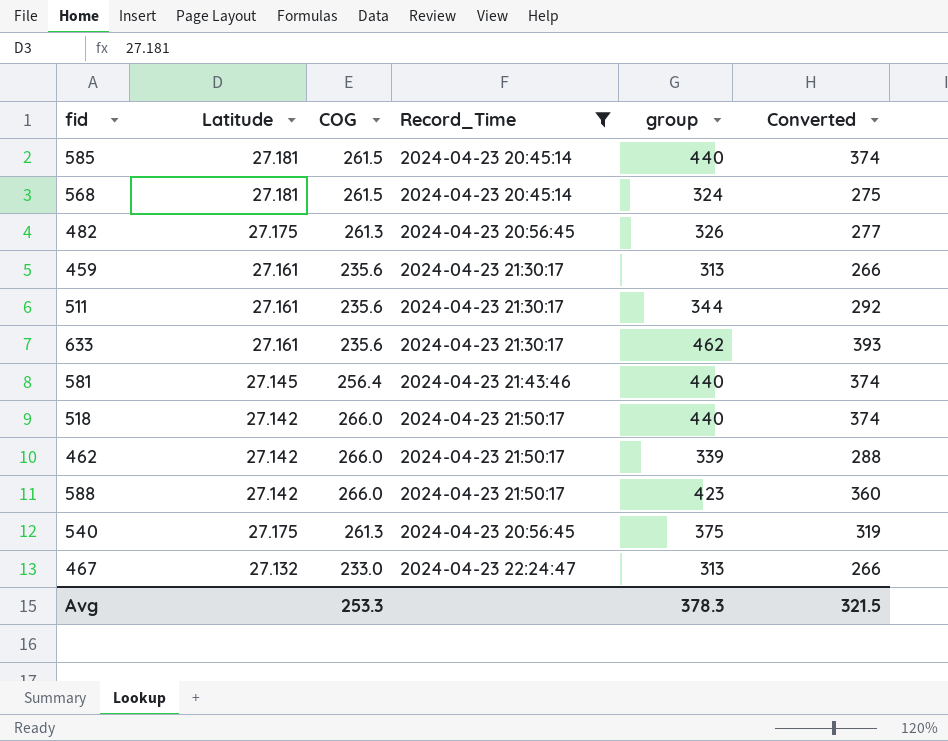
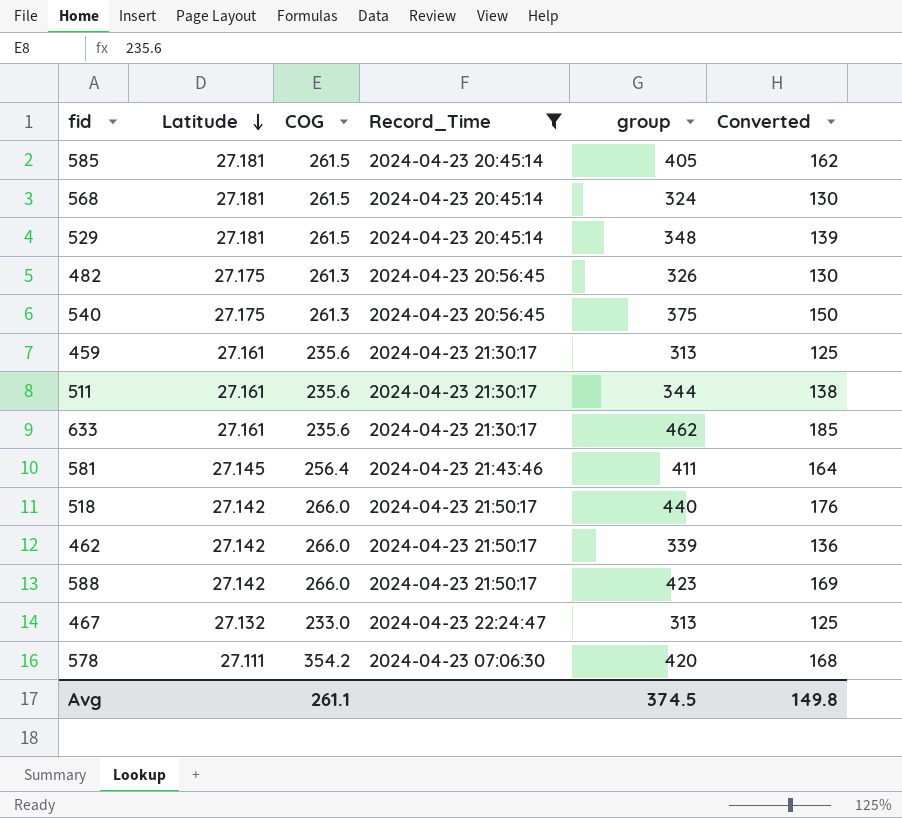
row order: none -> Latitude descending
column Converted | formula: [group] * 0.85 -> [group] * 0.4
585 | group: 440 -> 405
row 529: none -> 27.181 | 261.5 | 2024-04-23 20:45:14 | 348 | 139
581 | group: 440 -> 411
row 578: none -> 27.111 | 354.2 | 2024-04-23 07:06:30 | 420 | 168
Avg | COG: 253.3 -> 261.1
Avg | group: 378.3 -> 374.5
Avg | Converted: 321.5 -> 149.8

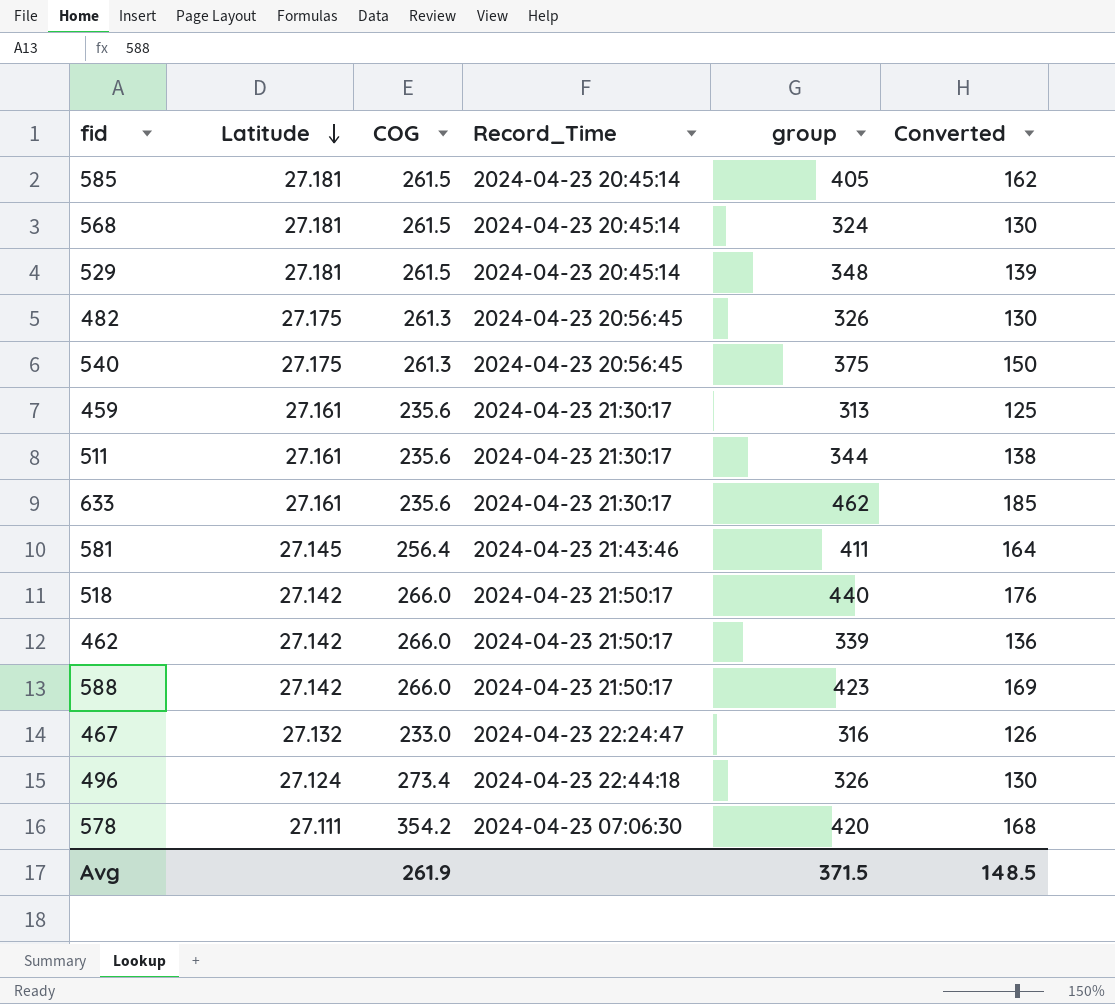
filter: Record_Time != 2024-04-23 22:44:18 -> none
467 | group: 313 -> 316
467 | Converted: 125 -> 126
Avg | COG: 261.1 -> 261.9
Avg | group: 374.5 -> 371.5
Avg | Converted: 149.8 -> 148.5

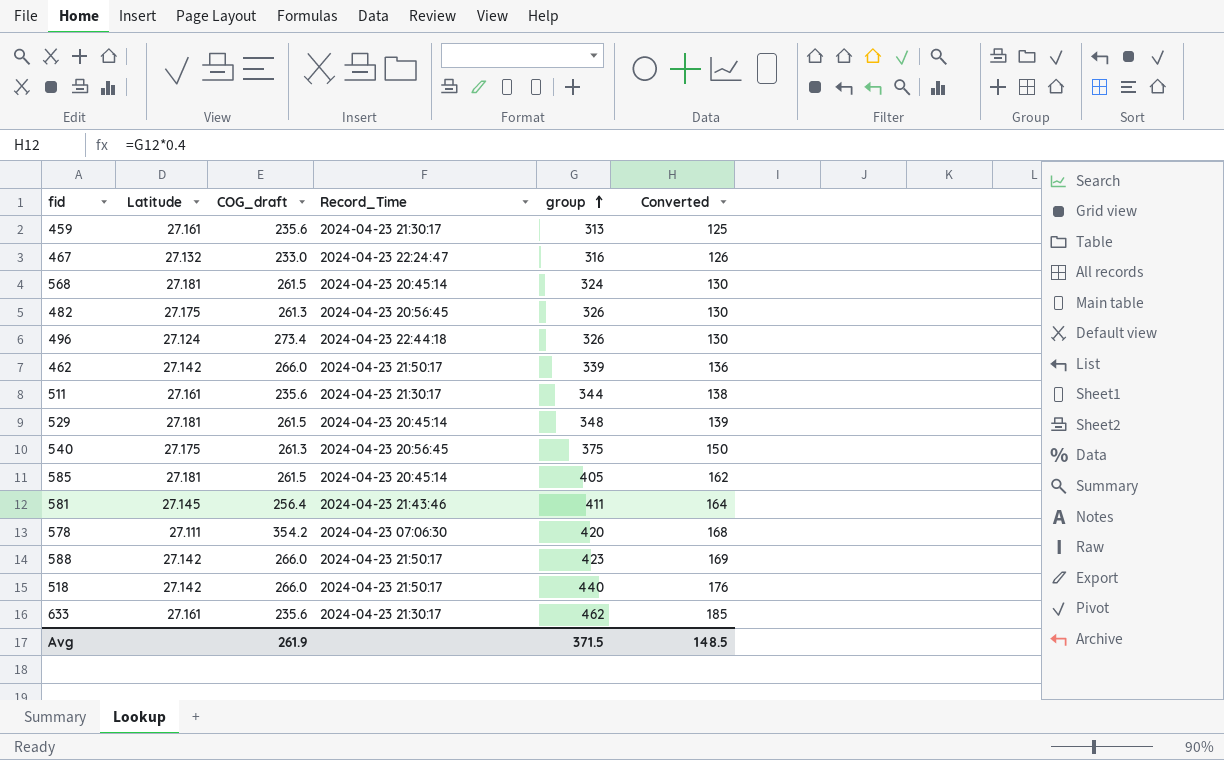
row order: Latitude descending -> group ascending
column name: COG -> COG_draft

